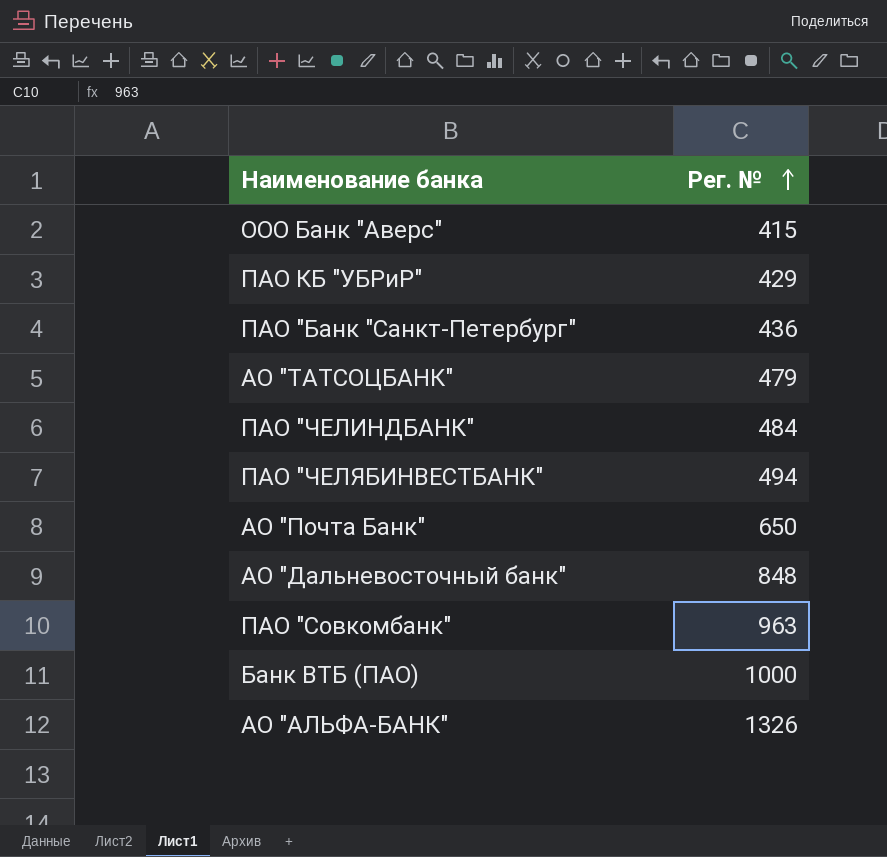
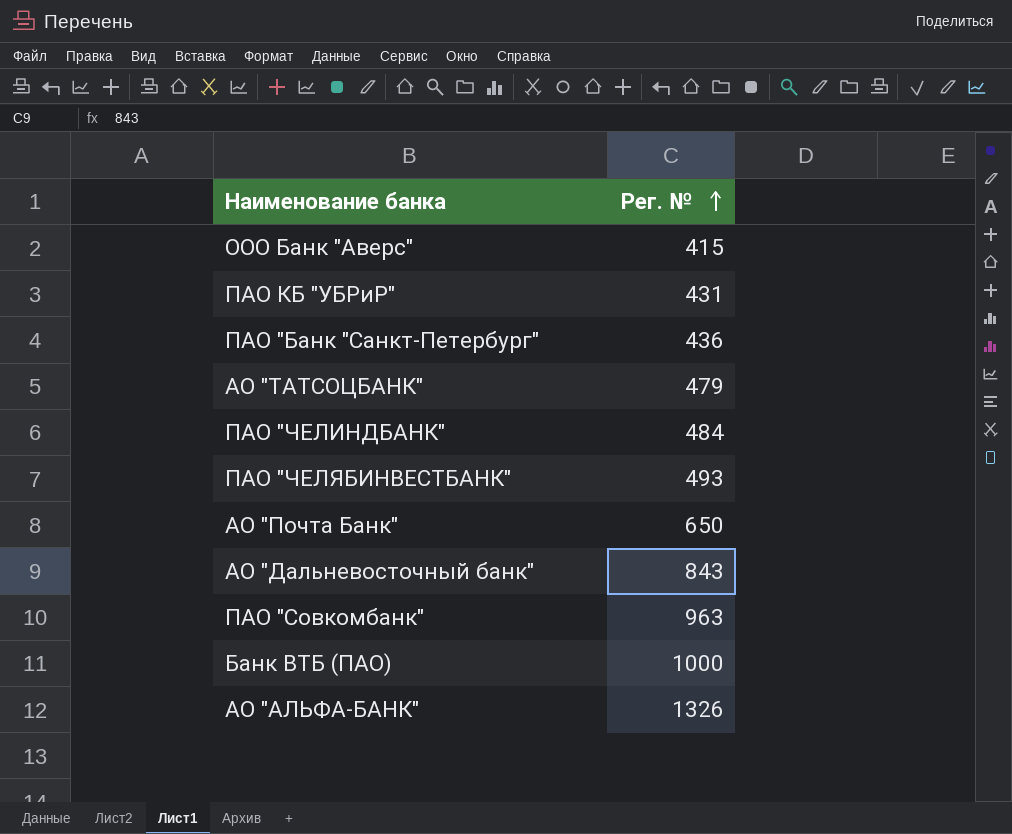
ПАО КБ "УБРиР" | Рег. №: 429 -> 431
ПАО "ЧЕЛЯБИНВЕСТБАНК" | Рег. №: 494 -> 493
АО "Дальневосточный банк" | Рег. №: 848 -> 843

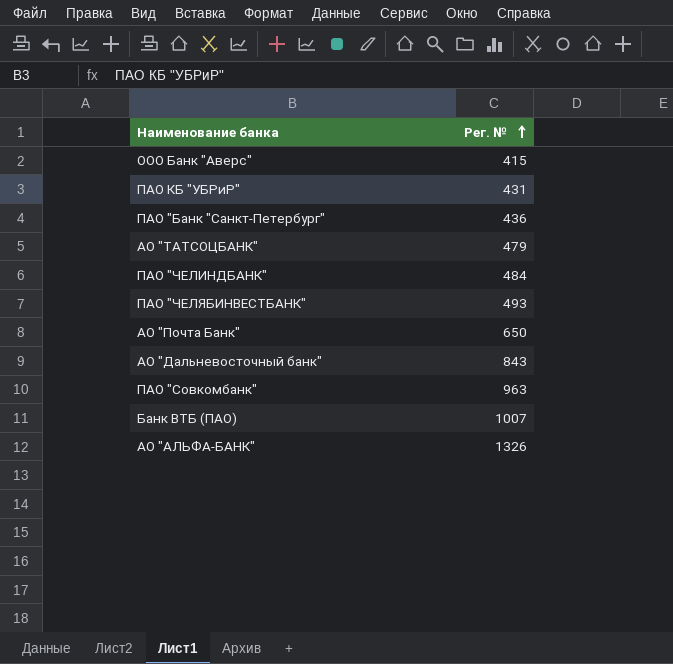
Банк ВТБ (ПАО) | Рег. №: 1000 -> 1007

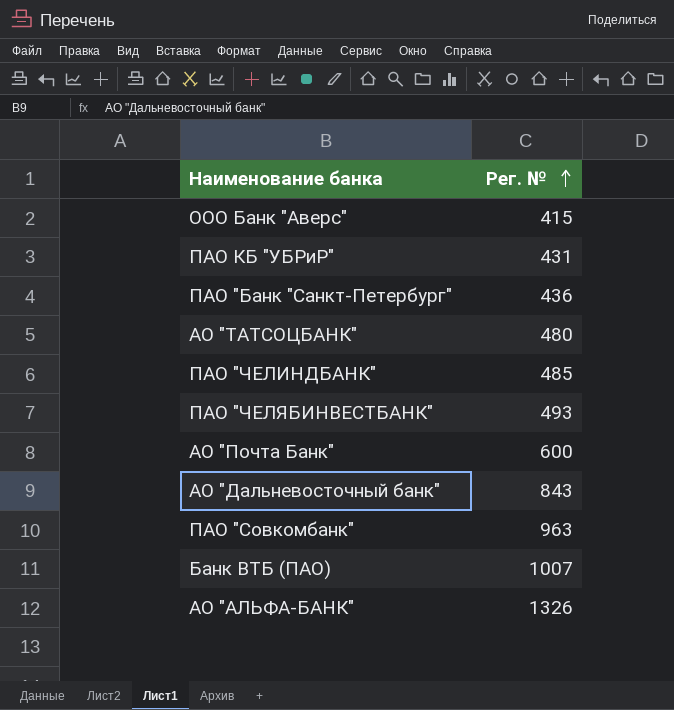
АО "ТАТСОЦБАНК" | Рег. №: 479 -> 480
ПАО "ЧЕЛИНДБАНК" | Рег. №: 484 -> 485
АО "Почта Банк" | Рег. №: 650 -> 600

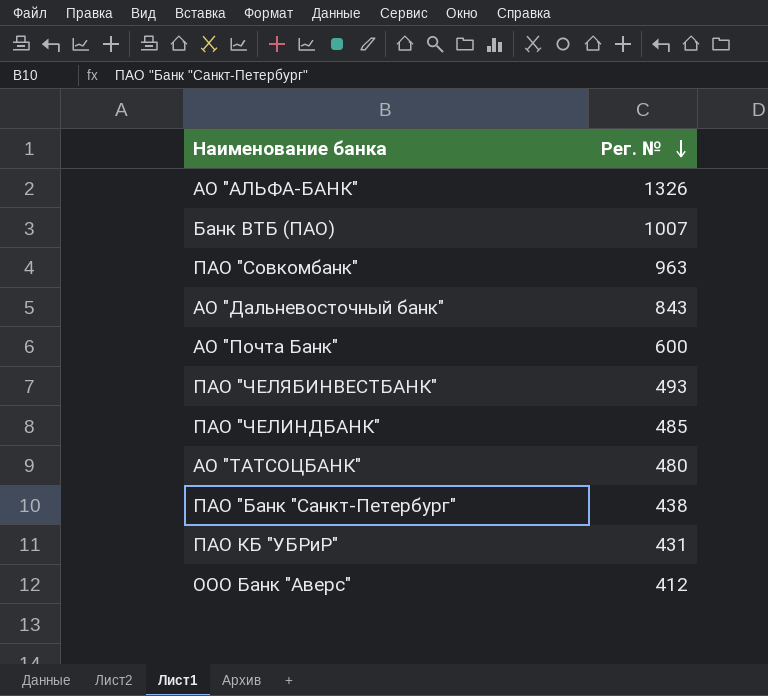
row order: Рег. № ascending -> Рег. № descending
ПАО "Банк "Санкт-Петербург" | Рег. №: 436 -> 438
ООО Банк "Аверс" | Рег. №: 415 -> 412

